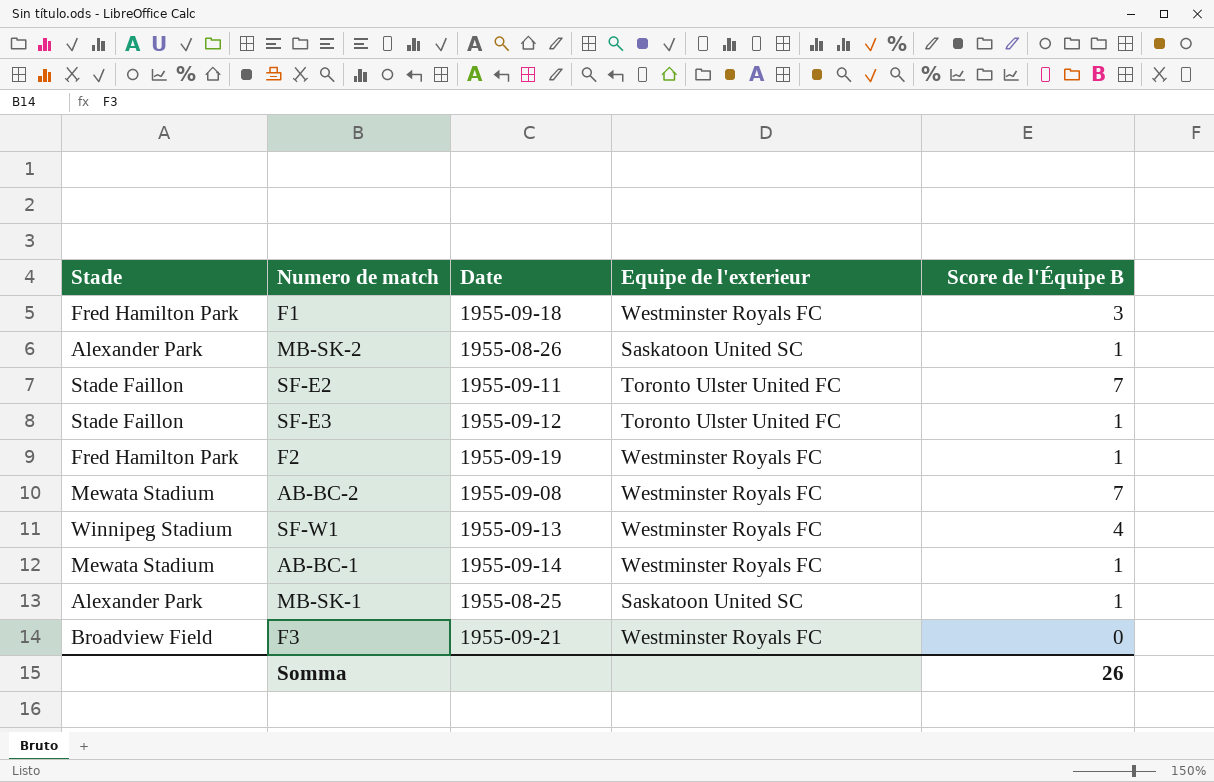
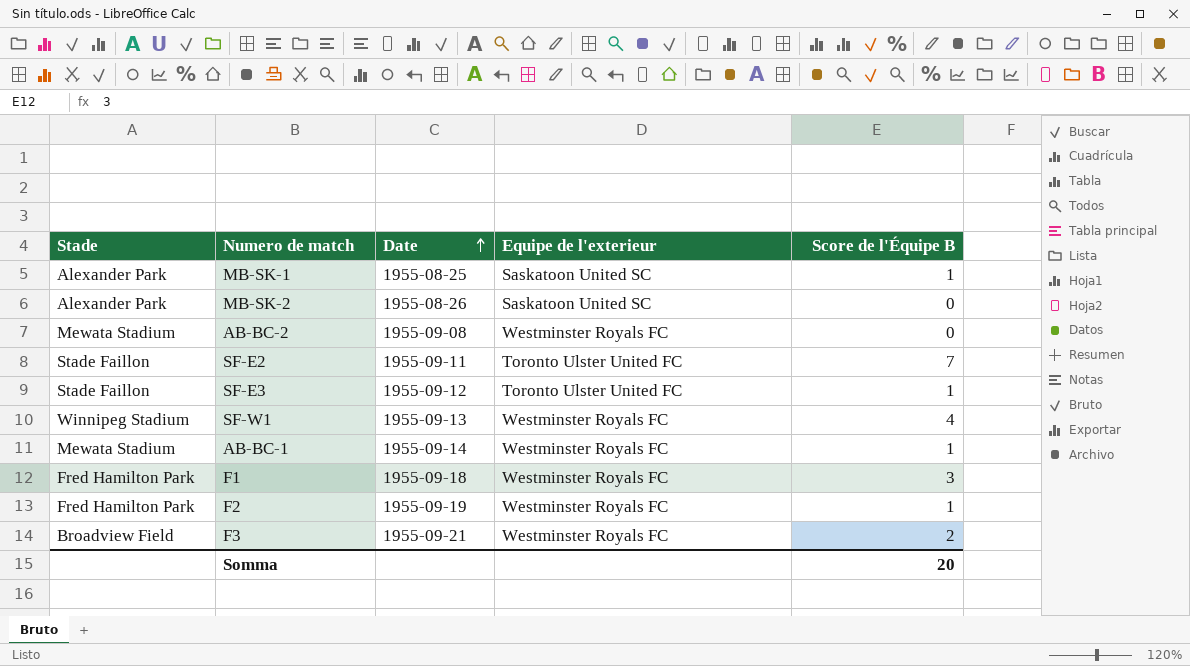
row order: none -> Date ascending
MB-SK-2 | Score de l'Équipe B: 1 -> 0
AB-BC-2 | Score de l'Équipe B: 7 -> 0
F3 | Score de l'Équipe B: 0 -> 2
Somma | Score de l'Équipe B: 26 -> 20

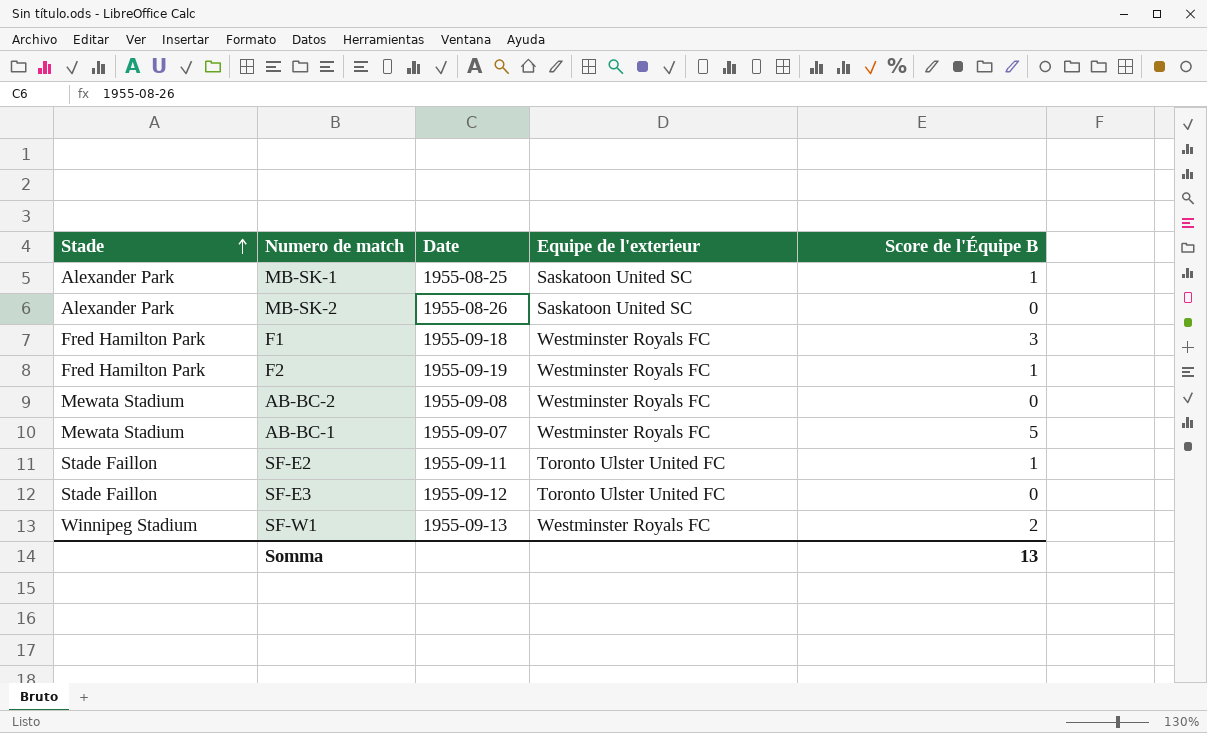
row order: Date ascending -> Stade ascending
row F3: Broadview Field | 1955-09-21 | Westminster Royals FC | 2 -> none
AB-BC-1 | Date: 1955-09-14 -> 1955-09-07
AB-BC-1 | Score de l'Équipe B: 1 -> 5
SF-E2 | Score de l'Équipe B: 7 -> 1
SF-E3 | Score de l'Équipe B: 1 -> 0
SF-W1 | Score de l'Équipe B: 4 -> 2
Somma | Score de l'Équipe B: 20 -> 13

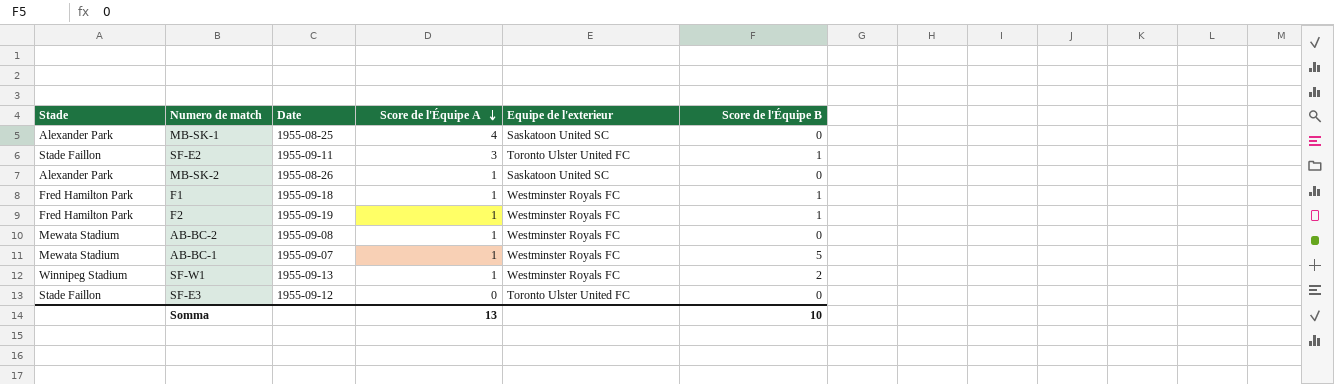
row order: Stade ascending -> Score de l'Équipe A descending
column Score de l'Équipe A | position: none -> 4
MB-SK-1 | Score de l'Équipe B: 1 -> 0
F1 | Score de l'Équipe B: 3 -> 1
Somma | Score de l'Équipe B: 13 -> 10

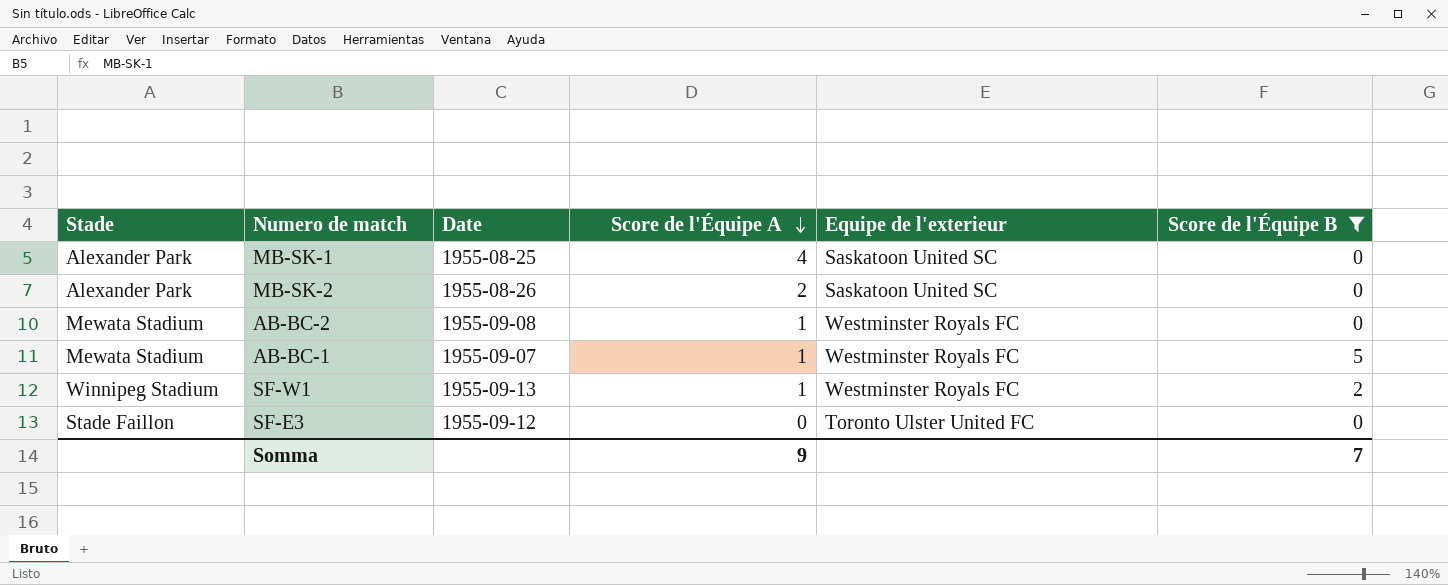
filter: none -> Score de l'Équipe B != 1
MB-SK-2 | Score de l'Équipe A: 1 -> 2
Somma | Score de l'Équipe A: 13 -> 9
Somma | Score de l'Équipe B: 10 -> 7

